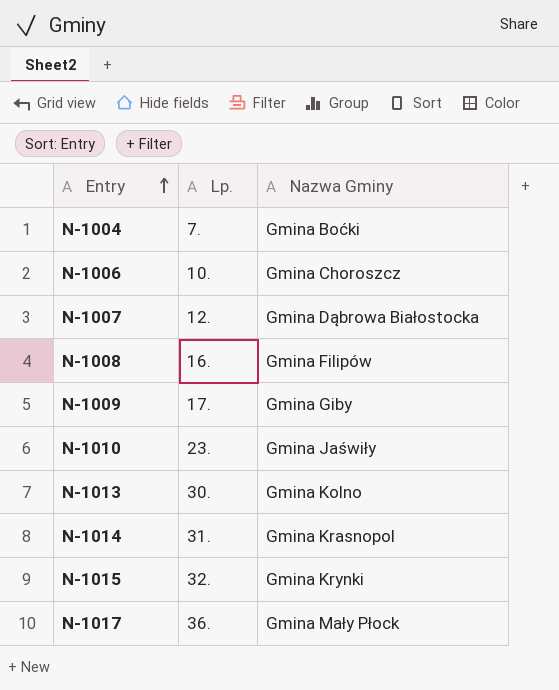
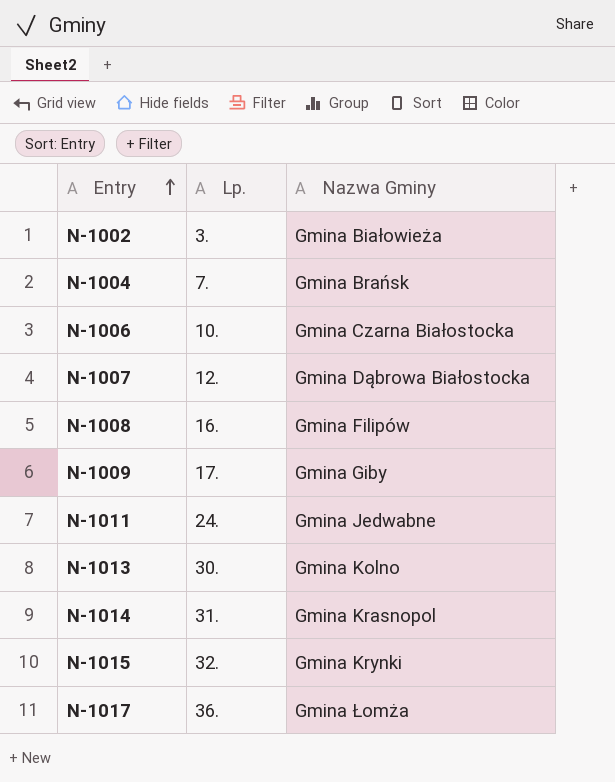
row N-1010: 23. | Gmina Jaświły -> none
row N-1002: none -> 3. | Gmina Białowieża
N-1004 | Nazwa Gminy: Gmina Boćki -> Gmina Brańsk
N-1006 | Nazwa Gminy: Gmina Choroszcz -> Gmina Czarna Białostocka
row N-1011: none -> 24. | Gmina Jedwabne
N-1017 | Nazwa Gminy: Gmina Mały Płock -> Gmina Łomża

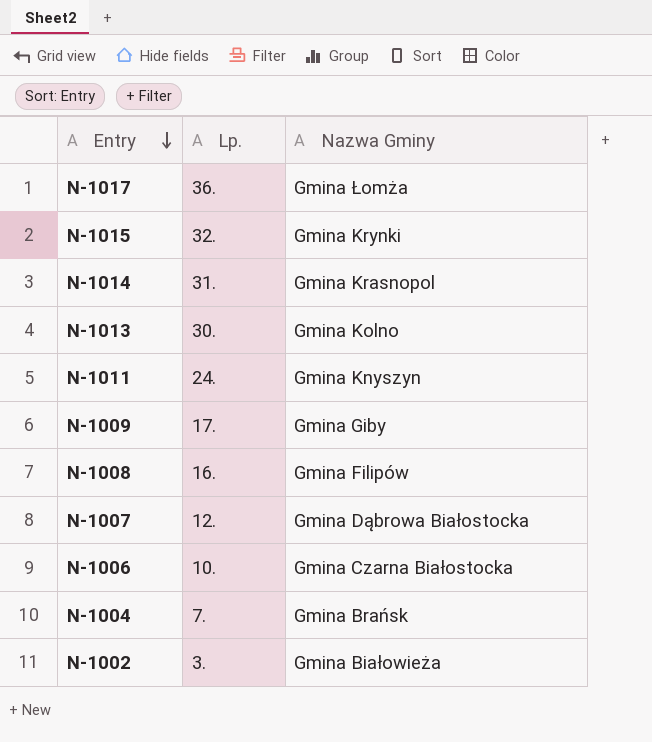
row order: Entry ascending -> Entry descending
N-1011 | Nazwa Gminy: Gmina Jedwabne -> Gmina Knyszyn

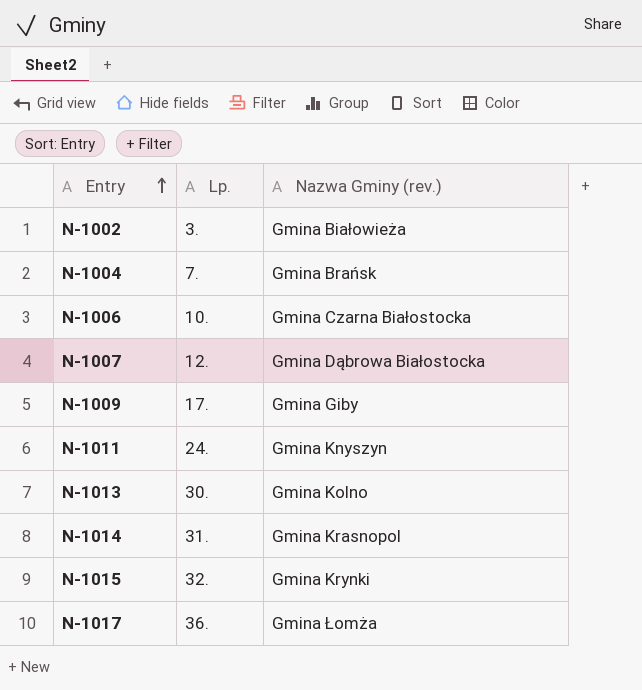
row order: Entry descending -> Entry ascending
column name: Nazwa Gminy -> Nazwa Gminy (rev.)
row N-1008: 16. | Gmina Filipów -> none

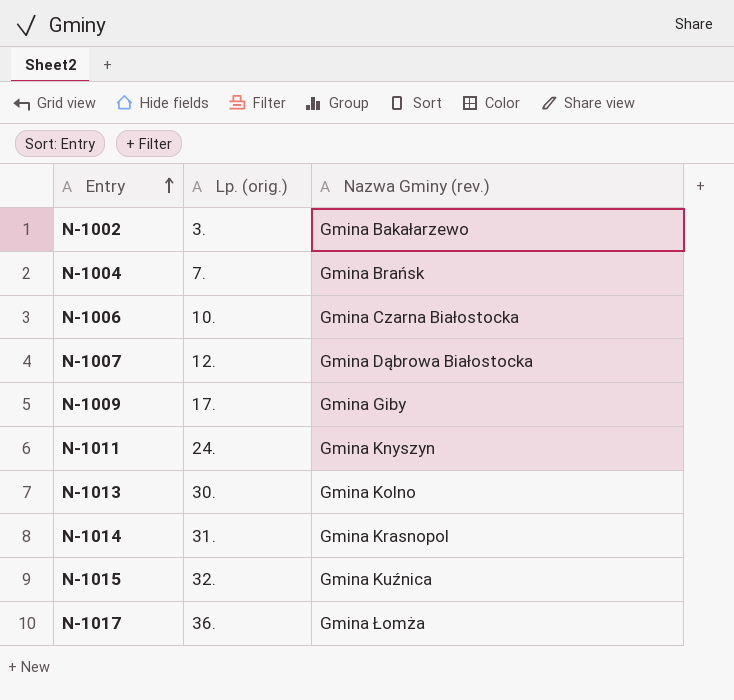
column name: Lp. -> Lp. (orig.)
N-1002 | Nazwa Gminy (rev.): Gmina Białowieża -> Gmina Bakałarzewo
N-1015 | Nazwa Gminy (rev.): Gmina Krynki -> Gmina Kuźnica

